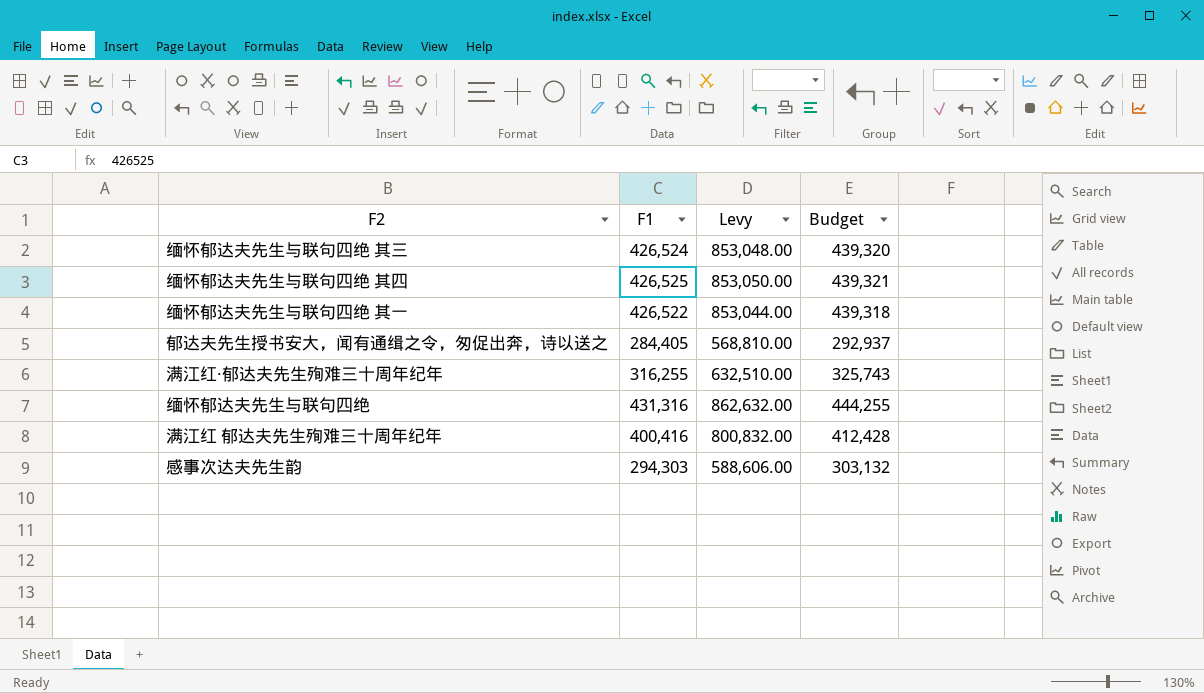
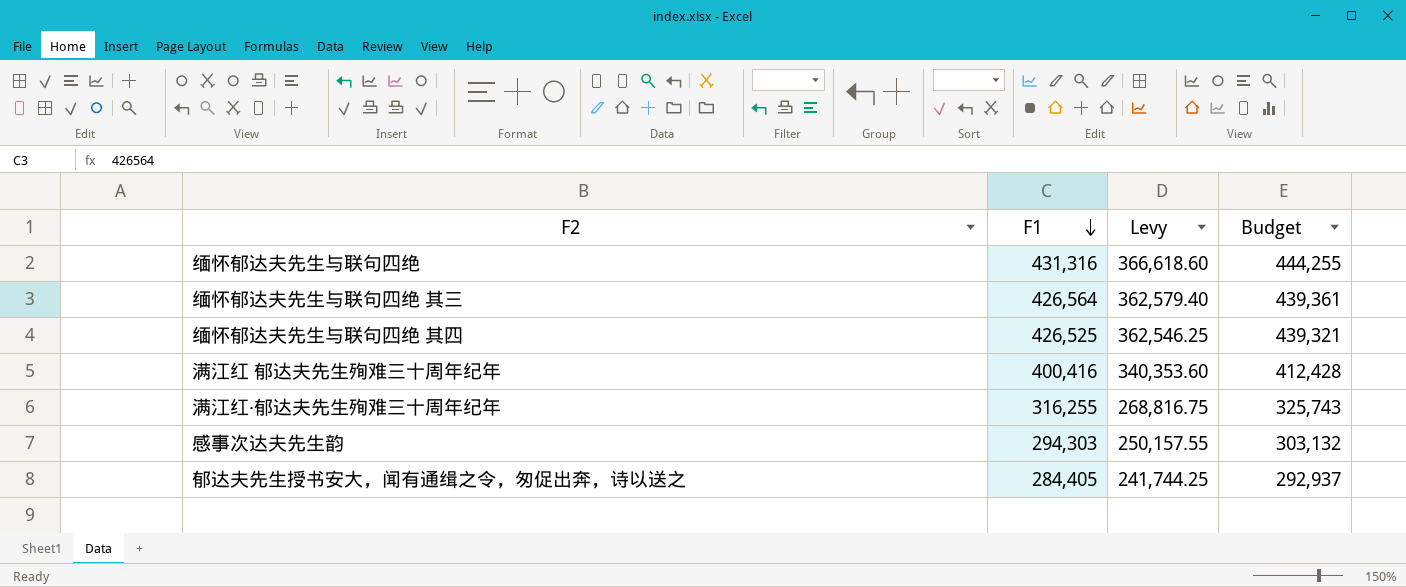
row order: none -> F1 descending
column Levy | formula: [F1] * 2 -> [F1] * 0.85
row 缅怀郁达夫先生与联句四绝 其一: 426,522 | 853,044.00 | 439,318 -> none
缅怀郁达夫先生与联句四绝 其三 | F1: 426,524 -> 426,564
缅怀郁达夫先生与联句四绝 其三 | Budget: 439,320 -> 439,361

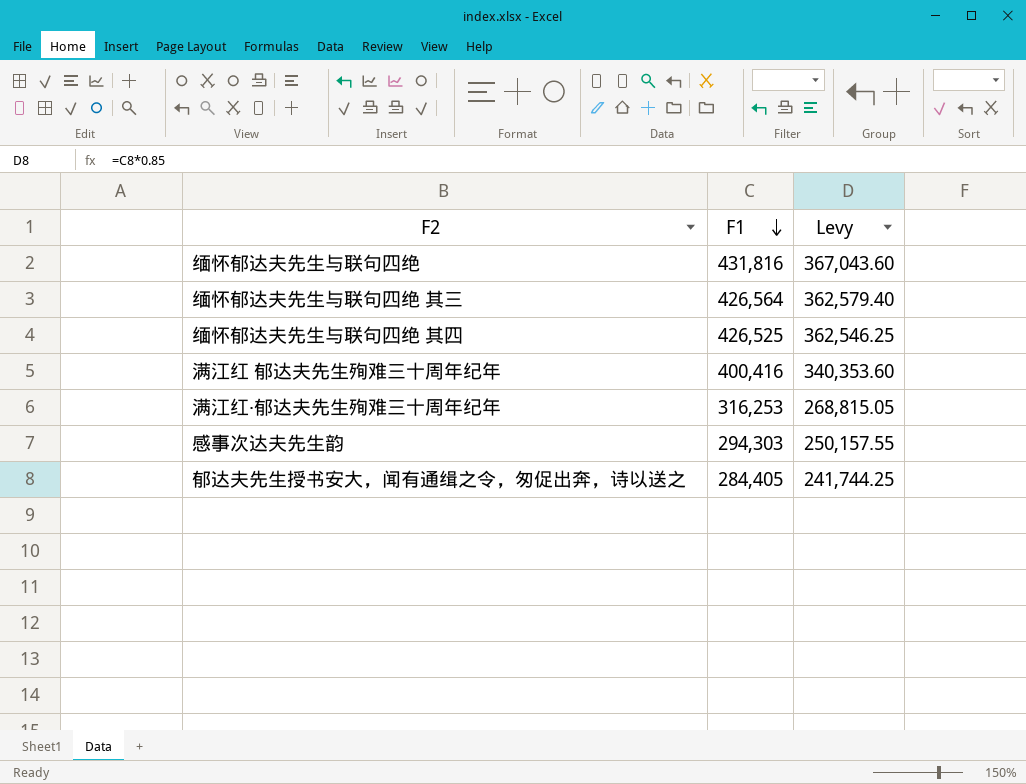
column Budget | formula: [F1] * 1.03 -> none
缅怀郁达夫先生与联句四绝 | F1: 431,316 -> 431,816
缅怀郁达夫先生与联句四绝 | Levy: 366,618.60 -> 367,043.60
满江红·郁达夫先生殉难三十周年纪年 | F1: 316,255 -> 316,253
满江红·郁达夫先生殉难三十周年纪年 | Levy: 268,816.75 -> 268,815.05

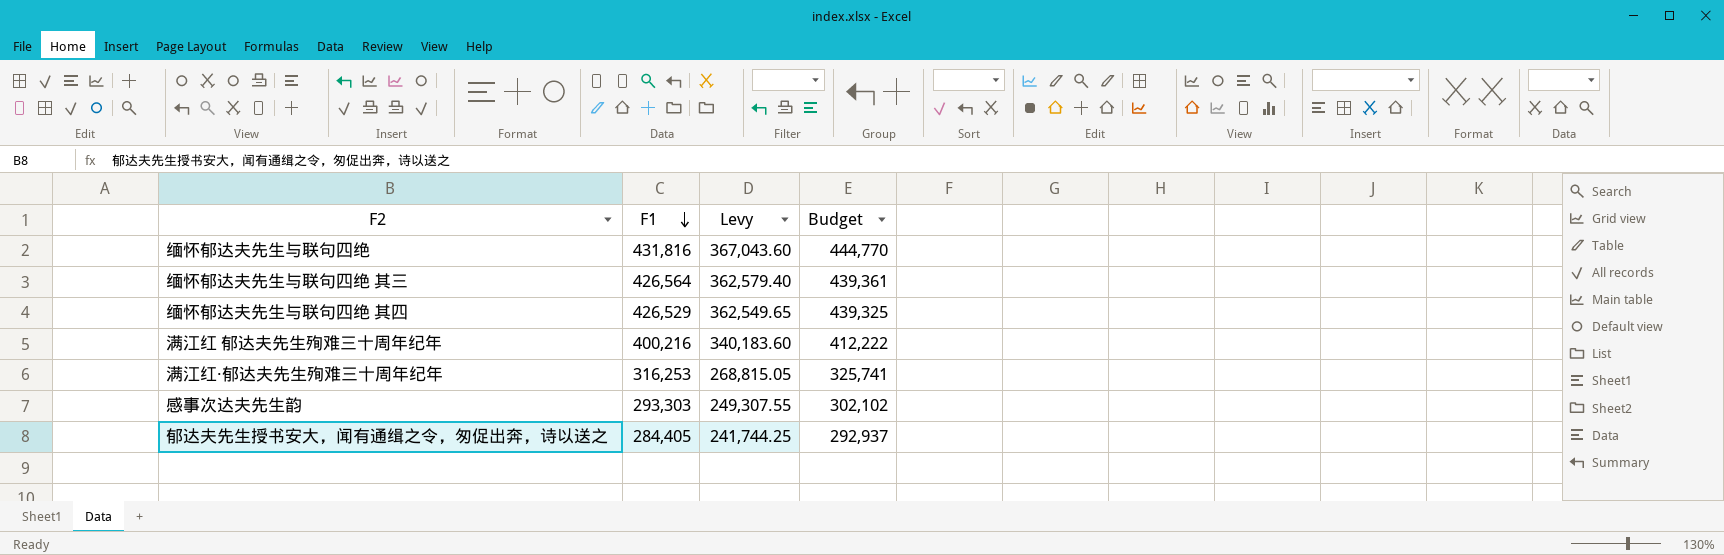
column Budget | formula: none -> [F1] * 1.03
缅怀郁达夫先生与联句四绝 其四 | F1: 426,525 -> 426,529
缅怀郁达夫先生与联句四绝 其四 | Levy: 362,546.25 -> 362,549.65
满江红 郁达夫先生殉难三十周年纪年 | F1: 400,416 -> 400,216
满江红 郁达夫先生殉难三十周年纪年 | Levy: 340,353.60 -> 340,183.60
感事次达夫先生韵 | F1: 294,303 -> 293,303
感事次达夫先生韵 | Levy: 250,157.55 -> 249,307.55

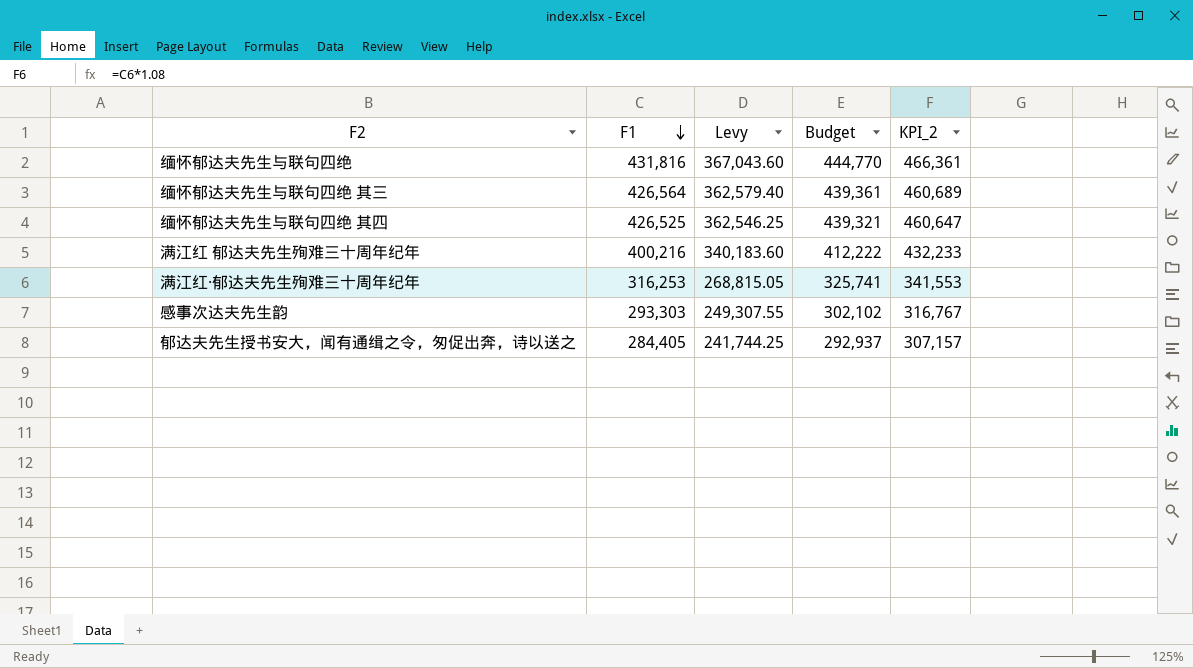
column KPI_2 | formula: none -> [F1] * 1.08
缅怀郁达夫先生与联句四绝 其四 | F1: 426,529 -> 426,525
缅怀郁达夫先生与联句四绝 其四 | Levy: 362,549.65 -> 362,546.25
缅怀郁达夫先生与联句四绝 其四 | Budget: 439,325 -> 439,321

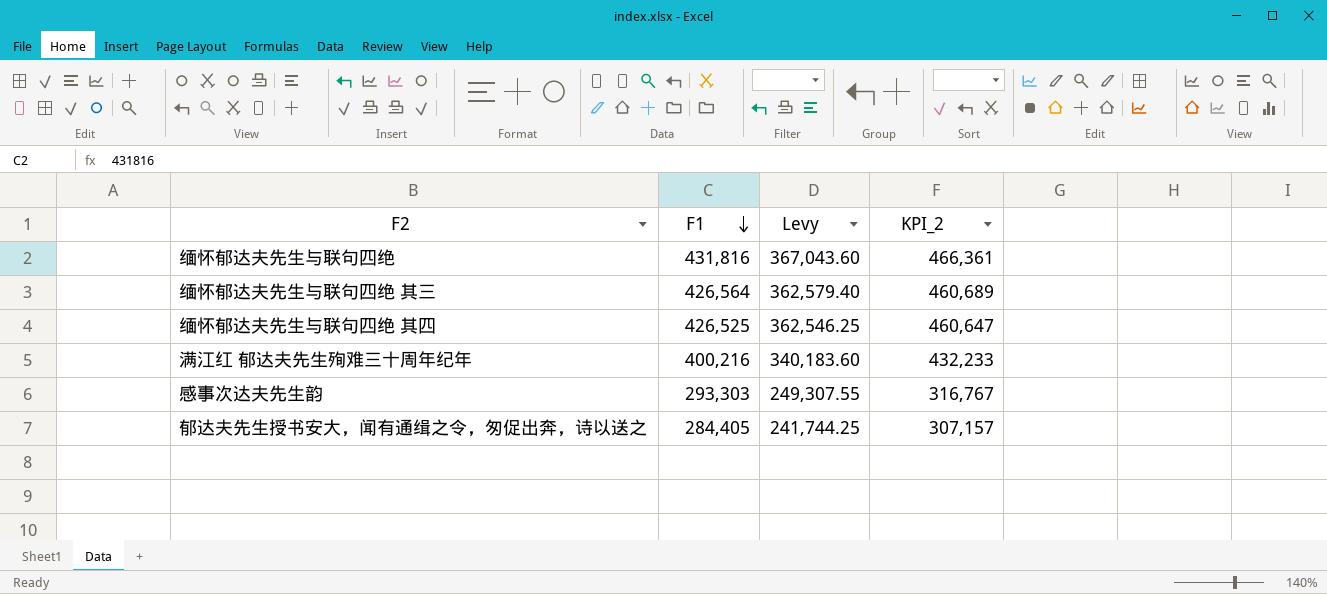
column Budget | formula: [F1] * 1.03 -> none
row 满江红·郁达夫先生殉难三十周年纪年: 316,253 | 268,815.05 | 325,741 | 341,553 -> none

